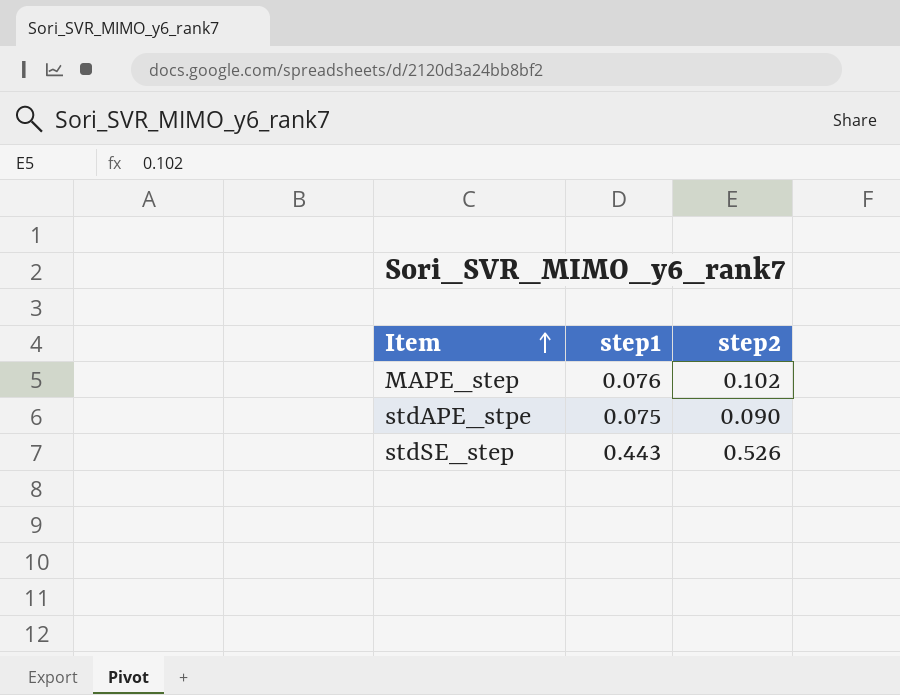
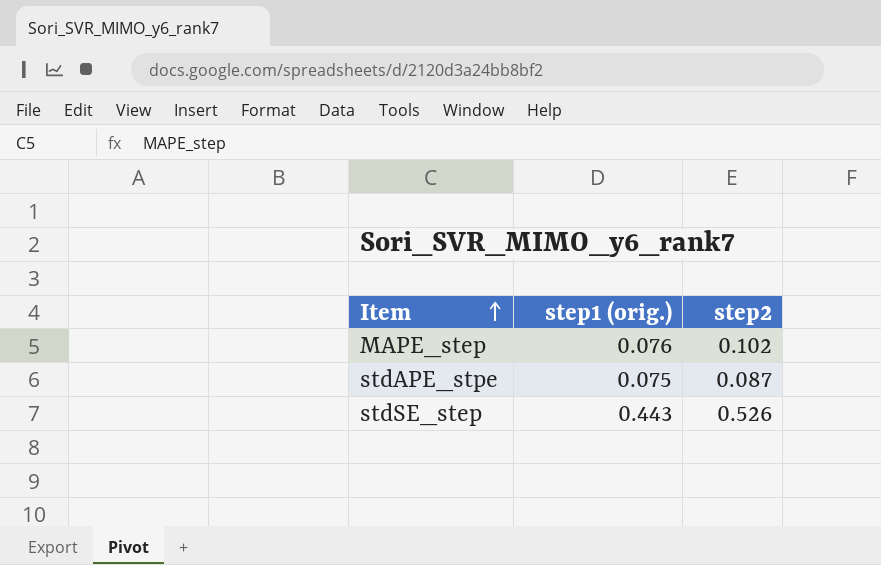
column name: step1 -> step1 (orig.)
stdAPE_stpe | step2: 0.090 -> 0.087

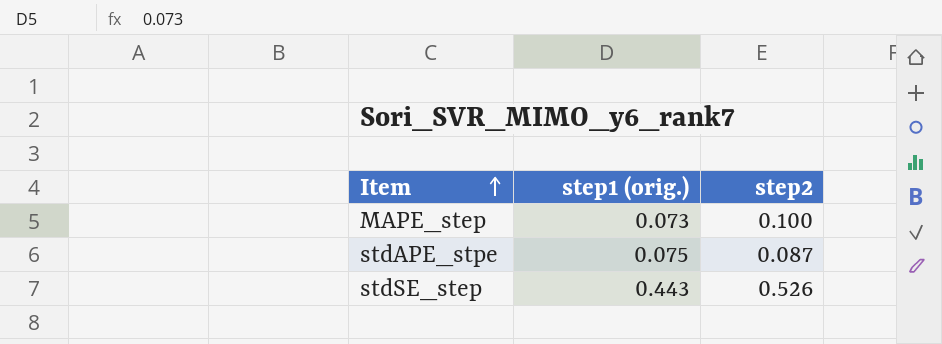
MAPE_step | step1 (orig.): 0.076 -> 0.073
MAPE_step | step2: 0.102 -> 0.100

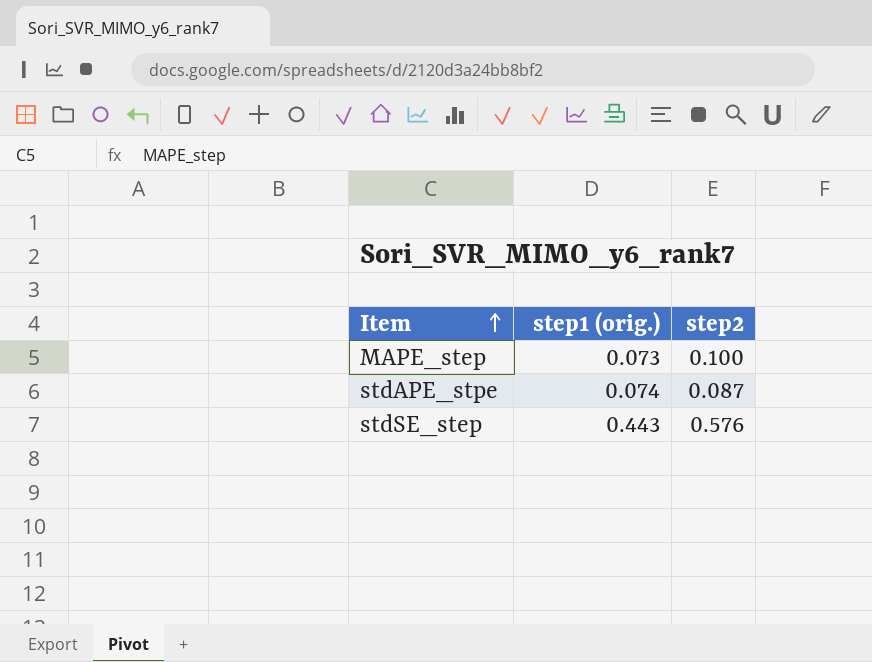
stdAPE_stpe | step1 (orig.): 0.075 -> 0.074
stdSE_step | step2: 0.526 -> 0.576

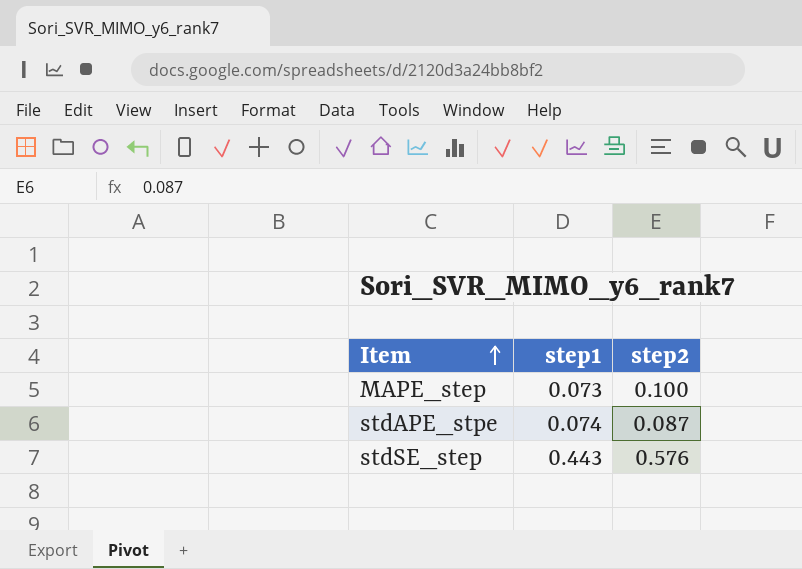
column name: step1 (orig.) -> step1

